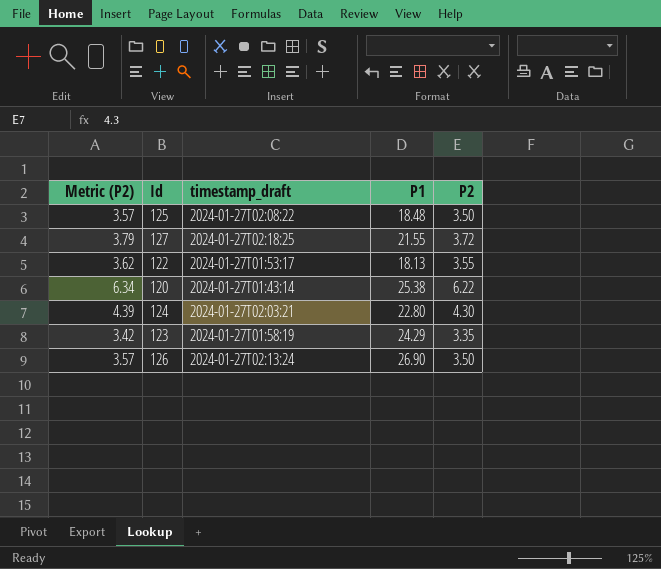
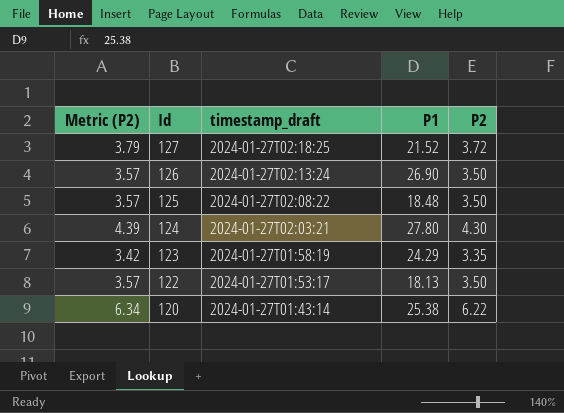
row order: none -> Id descending
127 | P1: 21.55 -> 21.52
124 | P1: 22.80 -> 27.80
122 | Metric (P2): 3.62 -> 3.57
122 | P2: 3.55 -> 3.50

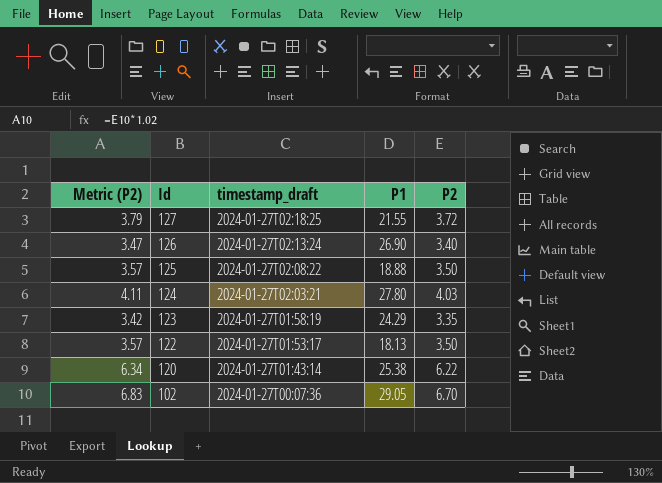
127 | P1: 21.52 -> 21.55
126 | Metric (P2): 3.57 -> 3.47
126 | P2: 3.50 -> 3.40
125 | P1: 18.48 -> 18.88
124 | Metric (P2): 4.39 -> 4.11
124 | P2: 4.30 -> 4.03
row 102: none -> 6.83 | 2024-01-27T00:07:36 | 29.05 | 6.70

